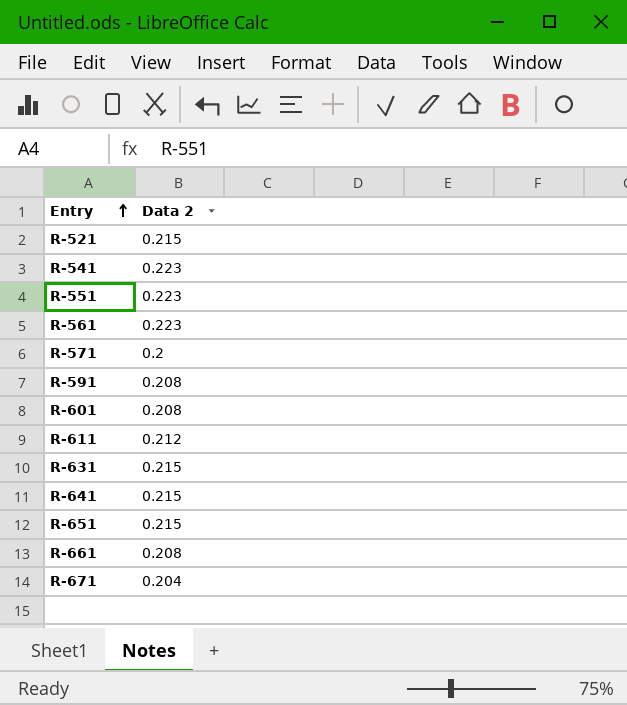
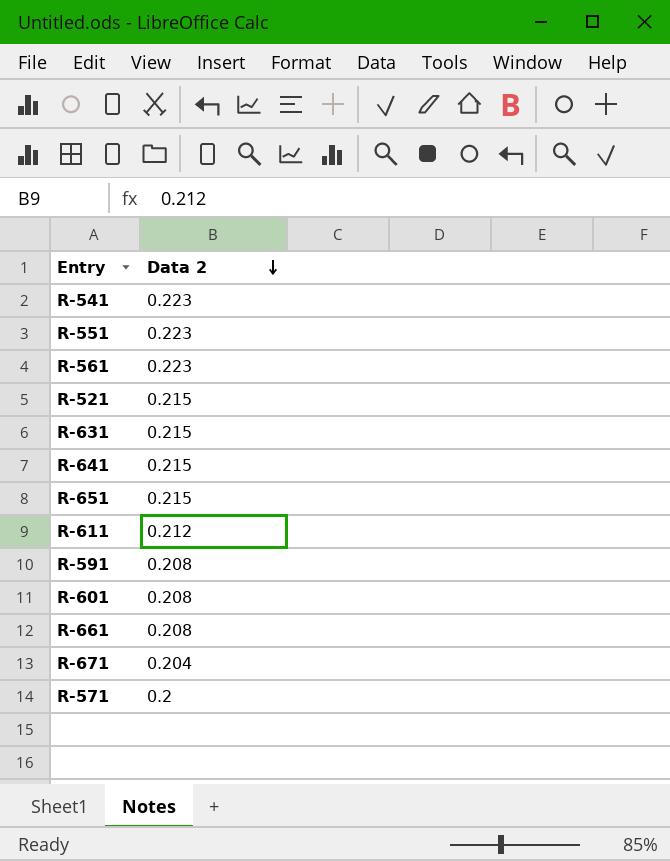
row order: Entry ascending -> Data 2 descending

